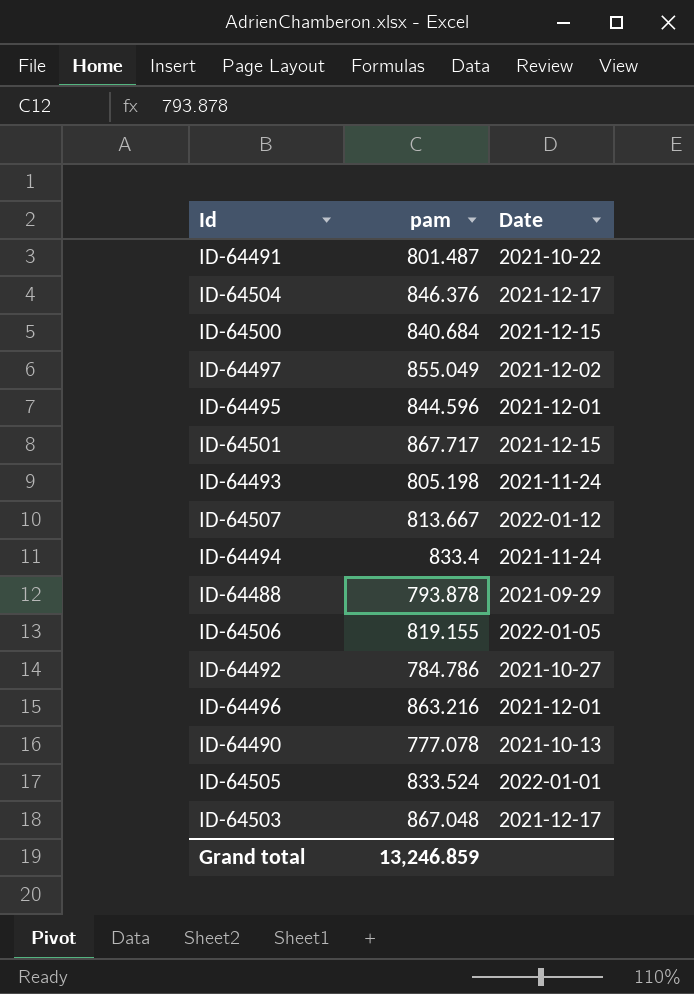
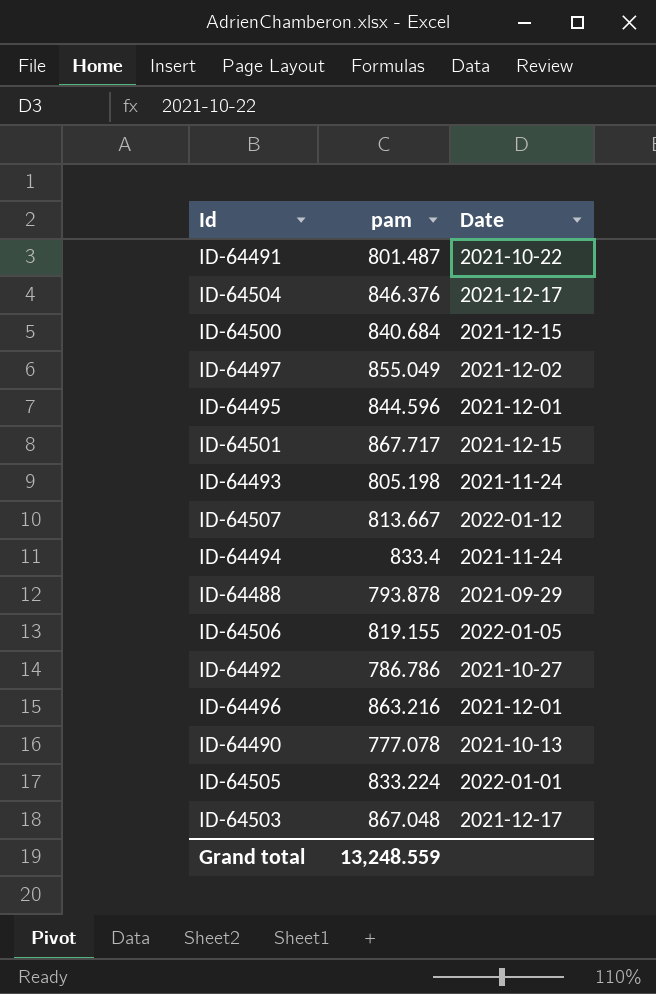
ID-64492 | pam: 784.786 -> 786.786
ID-64505 | pam: 833.524 -> 833.224
Grand total | pam: 13,246.859 -> 13,248.559

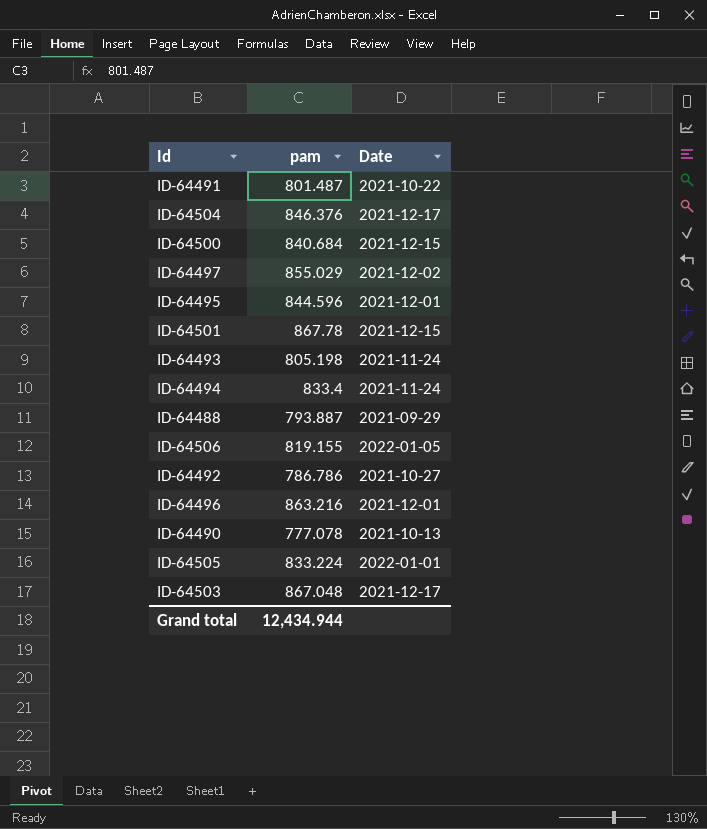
row ID-64507: 813.667 | 2022-01-12 -> none
ID-64497 | pam: 855.049 -> 855.029
ID-64501 | pam: 867.717 -> 867.78
ID-64488 | pam: 793.878 -> 793.887
Grand total | pam: 13,248.559 -> 12,434.944

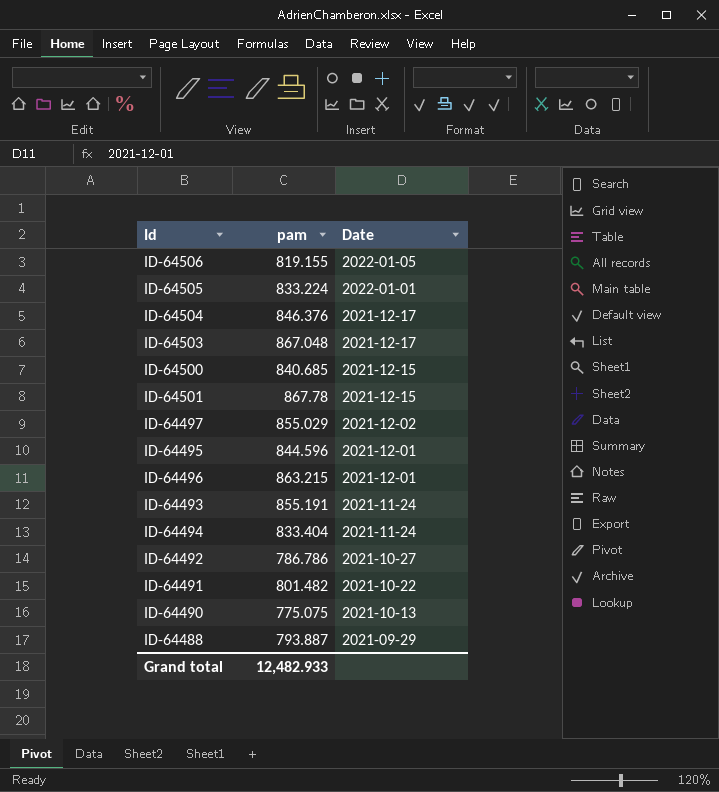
row order: none -> Date descending
ID-64500 | pam: 840.684 -> 840.685
ID-64496 | pam: 863.216 -> 863.215
ID-64493 | pam: 805.198 -> 855.191
ID-64494 | pam: 833.4 -> 833.404
ID-64491 | pam: 801.487 -> 801.482
ID-64490 | pam: 777.078 -> 775.075
Grand total | pam: 12,434.944 -> 12,482.933

